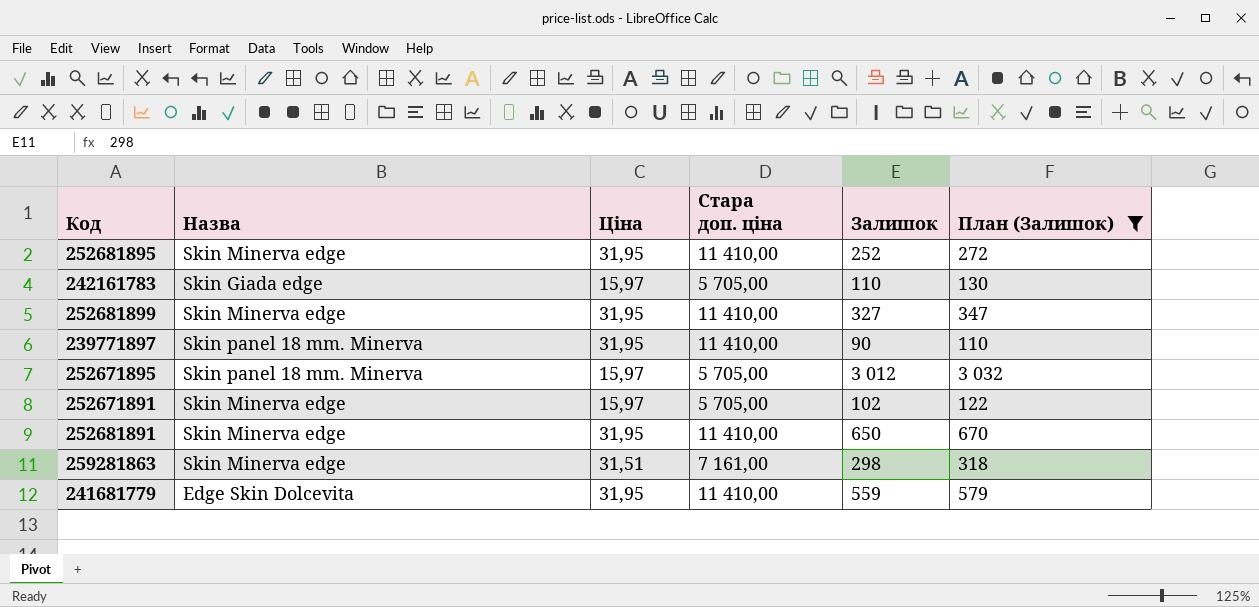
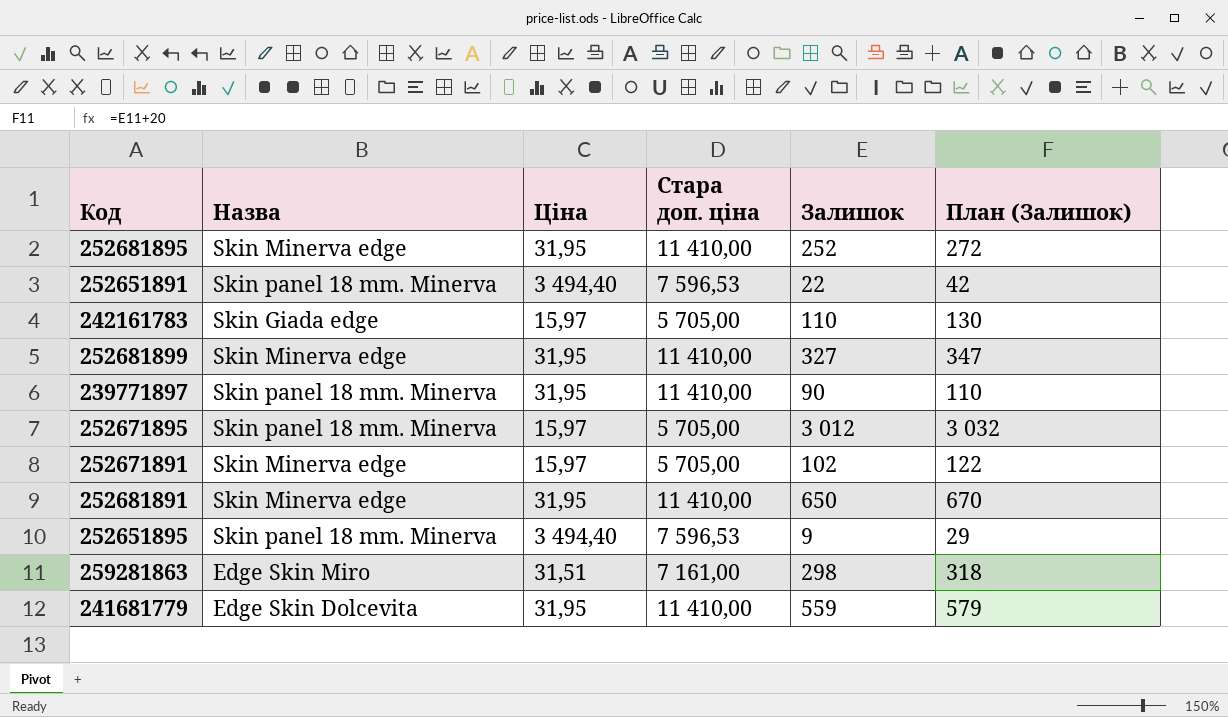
filter: План (Залишок) >= 110 -> none
259281863 | Назва: Skin Minerva edge -> Edge Skin Miro

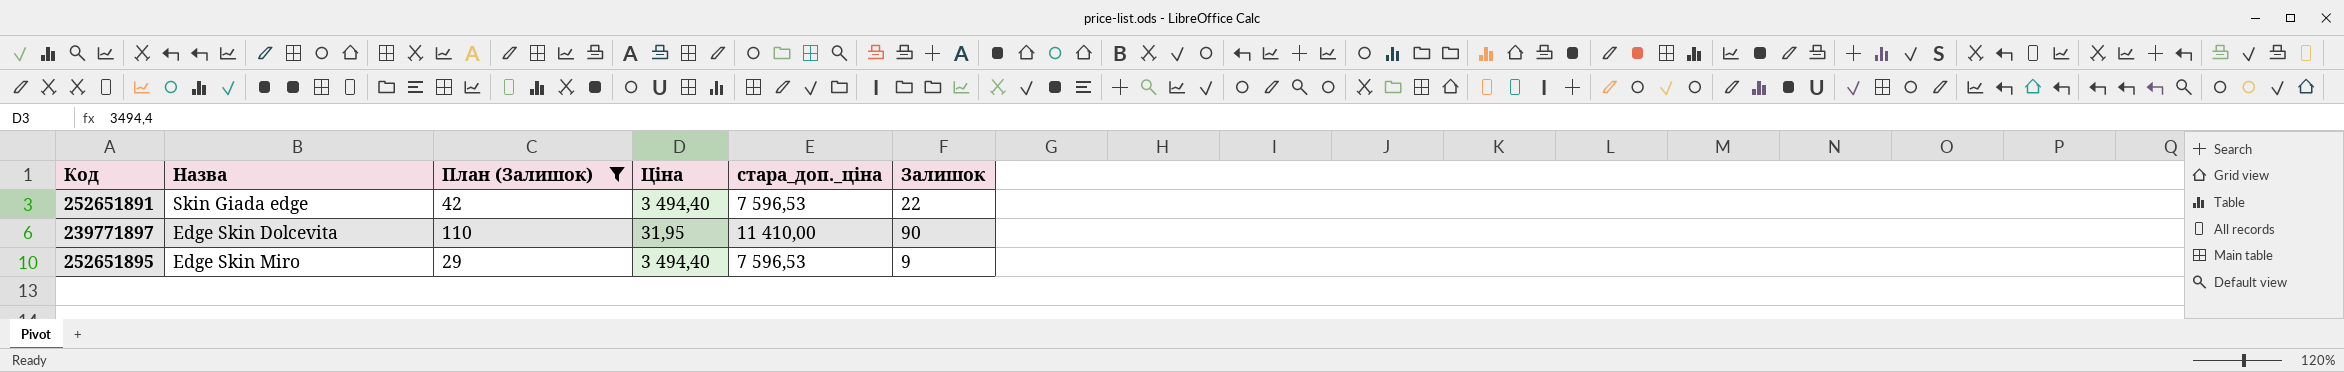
filter: none -> План (Залишок) <= 110
column План (Залишок) | position: 6 -> 3
column name: Стара доп. ціна -> стара_доп._ціна
252651891 | Назва: Skin panel 18 mm. Minerva -> Skin Giada edge
239771897 | Назва: Skin panel 18 mm. Minerva -> Edge Skin Dolcevita
252651895 | Назва: Skin panel 18 mm. Minerva -> Edge Skin Miro

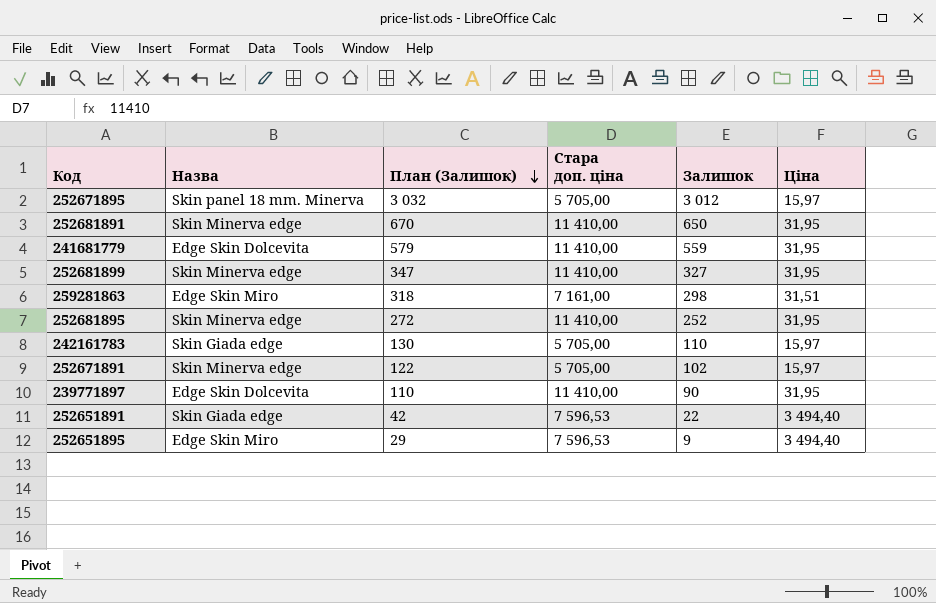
filter: План (Залишок) <= 110 -> none
row order: none -> План (Залишок) descending
column name: стара_доп._ціна -> Стара доп. ціна
column Ціна | position: 4 -> 6

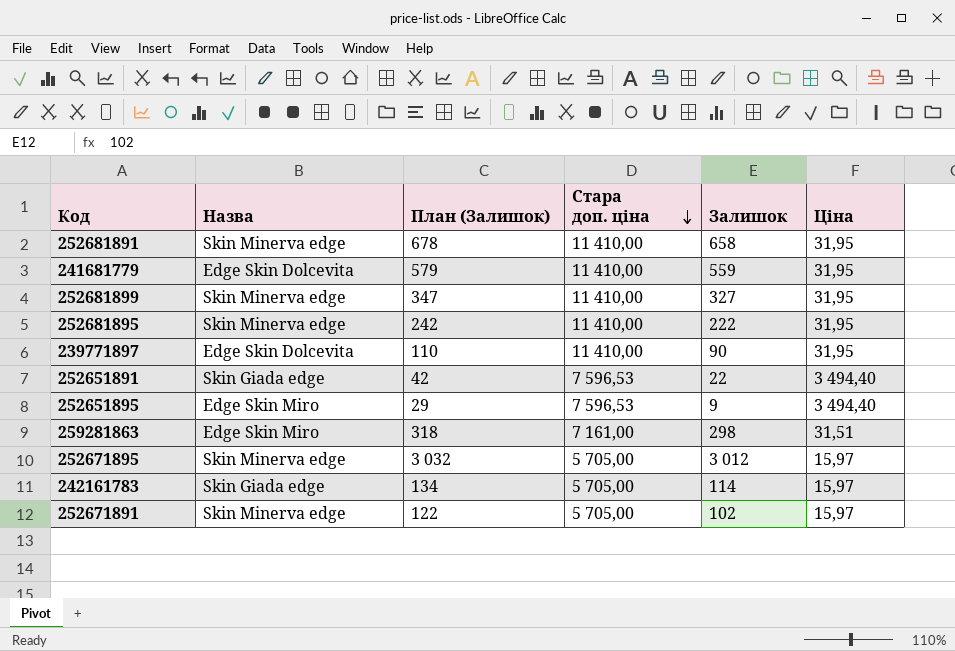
row order: План (Залишок) descending -> Стара доп. ціна descending
252681891 | План (Залишок): 670 -> 678
252681891 | Залишок: 650 -> 658
252681895 | План (Залишок): 272 -> 242
252681895 | Залишок: 252 -> 222
252671895 | Назва: Skin panel 18 mm. Minerva -> Skin Minerva edge
242161783 | План (Залишок): 130 -> 134
242161783 | Залишок: 110 -> 114

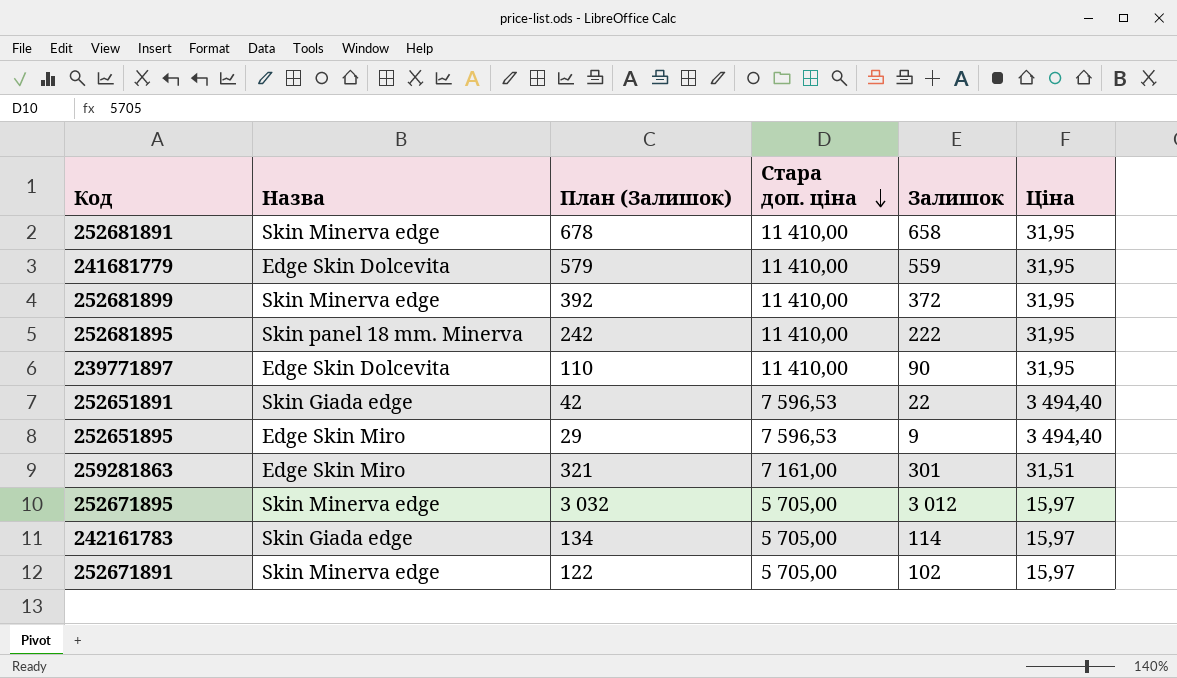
252681899 | План (Залишок): 347 -> 392
252681899 | Залишок: 327 -> 372
252681895 | Назва: Skin Minerva edge -> Skin panel 18 mm. Minerva
259281863 | План (Залишок): 318 -> 321
259281863 | Залишок: 298 -> 301

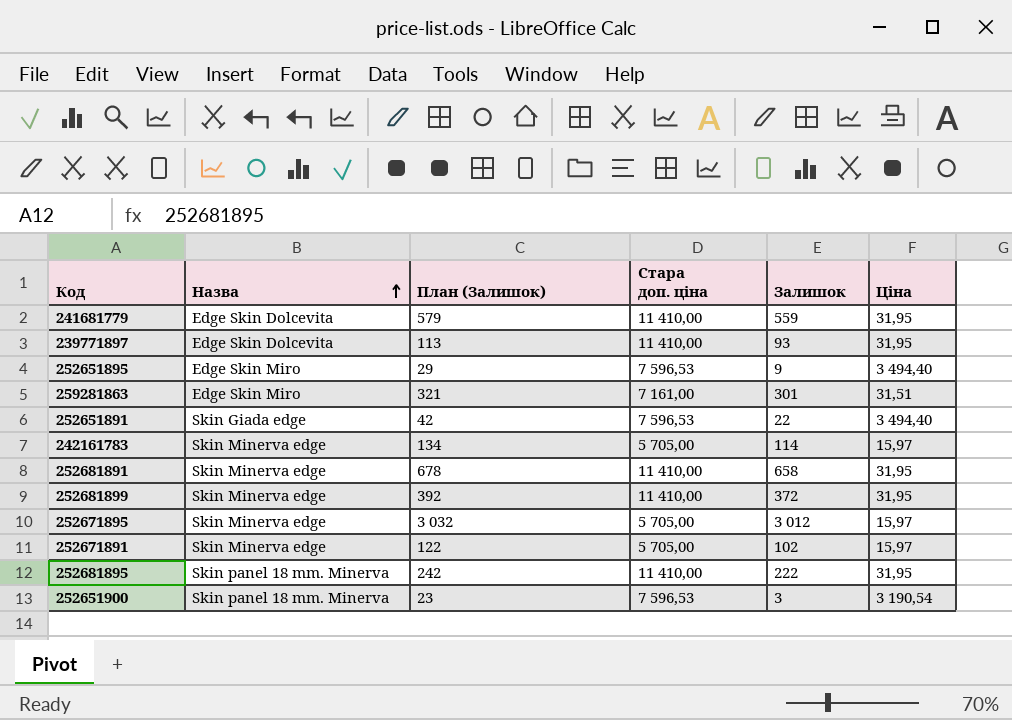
row order: Стара доп. ціна descending -> Назва ascending
239771897 | План (Залишок): 110 -> 113
239771897 | Залишок: 90 -> 93
242161783 | Назва: Skin Giada edge -> Skin Minerva edge
row 252651900: none -> Skin panel 18 mm. Minerva | 23 | 7 596,53 | 3 | 3 190,54

